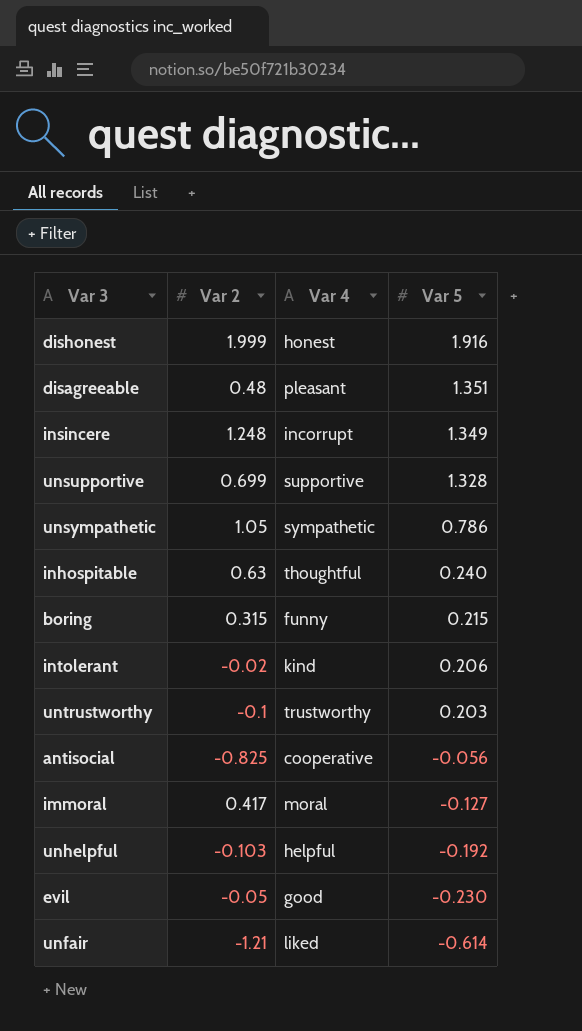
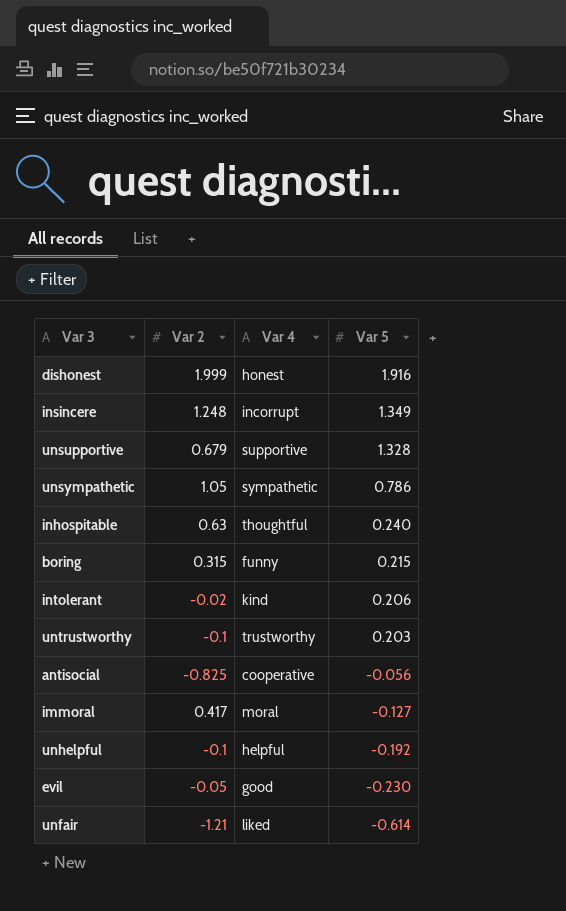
row disagreeable: 0.48 | pleasant | 1.351 -> none
unsupportive | Var 2: 0.699 -> 0.679
unhelpful | Var 2: -0.103 -> -0.1

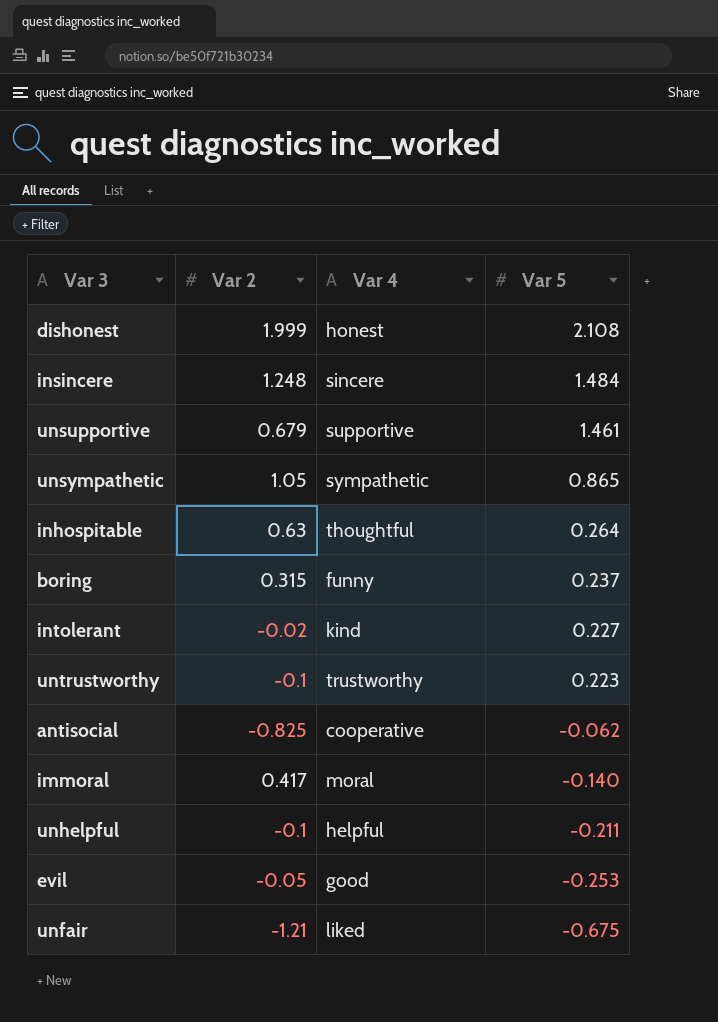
dishonest | Var 5: 1.916 -> 2.108
insincere | Var 4: incorrupt -> sincere
insincere | Var 5: 1.349 -> 1.484
unsupportive | Var 5: 1.328 -> 1.461
unsympathetic | Var 5: 0.786 -> 0.865
inhospitable | Var 5: 0.240 -> 0.264
boring | Var 5: 0.215 -> 0.237
intolerant | Var 5: 0.206 -> 0.227
untrustworthy | Var 5: 0.203 -> 0.223
antisocial | Var 5: -0.056 -> -0.062
immoral | Var 5: -0.127 -> -0.140
unhelpful | Var 5: -0.192 -> -0.211
evil | Var 5: -0.230 -> -0.253
unfair | Var 5: -0.614 -> -0.675

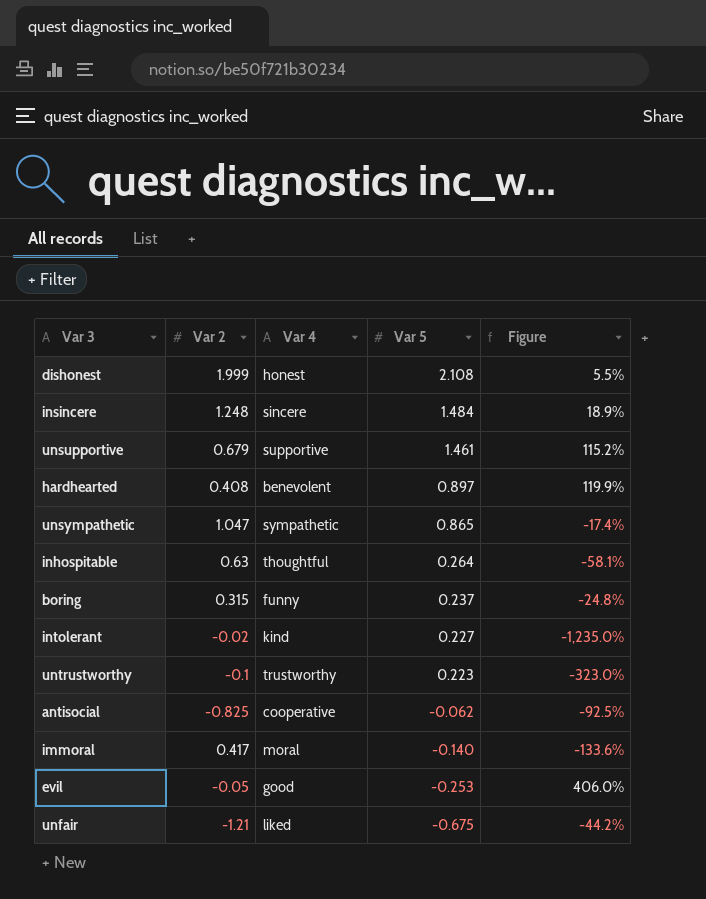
column Figure | formula: none -> ([Var 5] - [Var 2]) / [Var 2]
row unhelpful: -0.1 | helpful | -0.211 -> none
row hardhearted: none -> 0.408 | benevolent | 0.897 | 119.9%
unsympathetic | Var 2: 1.05 -> 1.047

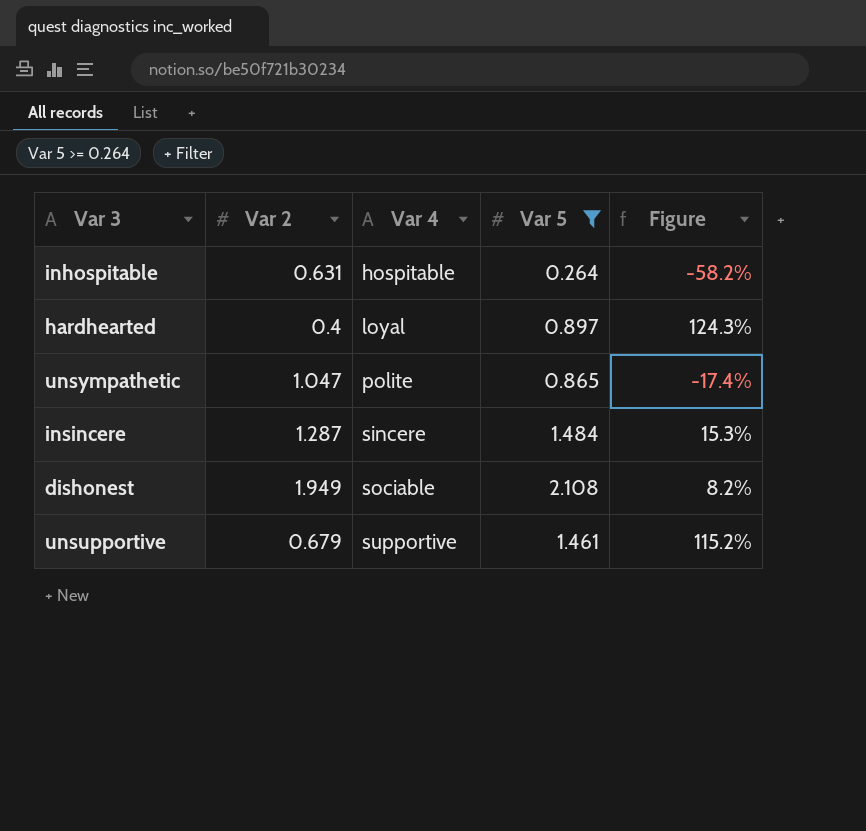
filter: none -> Var 5 >= 0.264
row order: Var 5 descending -> Var 4 ascending
inhospitable | Var 2: 0.63 -> 0.631
inhospitable | Var 4: thoughtful -> hospitable
inhospitable | Figure: -58.1% -> -58.2%
hardhearted | Var 2: 0.408 -> 0.4
hardhearted | Var 4: benevolent -> loyal
hardhearted | Figure: 119.9% -> 124.3%
unsympathetic | Var 4: sympathetic -> polite
insincere | Var 2: 1.248 -> 1.287
insincere | Figure: 18.9% -> 15.3%
dishonest | Var 2: 1.999 -> 1.949
dishonest | Var 4: honest -> sociable
dishonest | Figure: 5.5% -> 8.2%

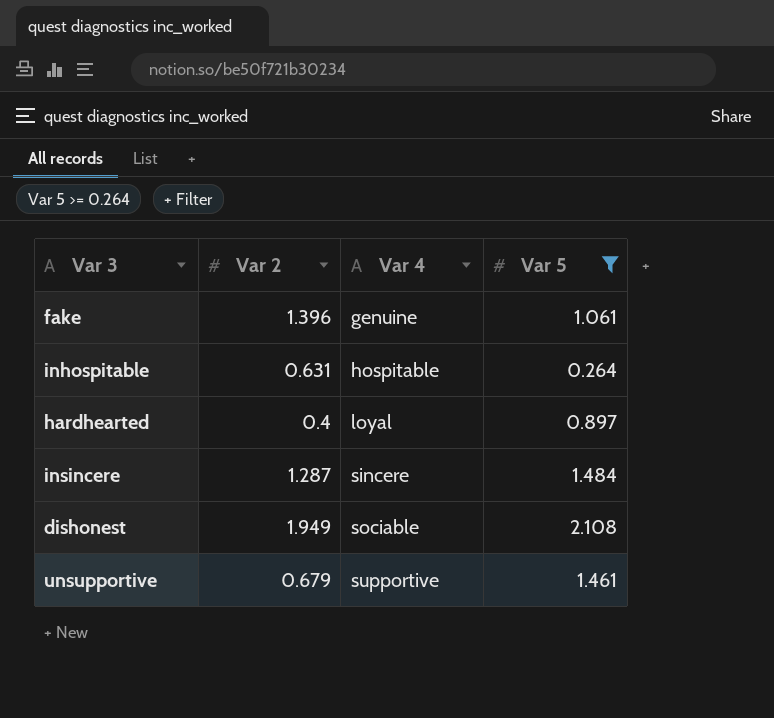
column Figure | formula: ([Var 5] - [Var 2]) / [Var 2] -> none
row unsympathetic: 1.047 | polite | 0.865 | -17.4% -> none
row fake: none -> 1.396 | genuine | 1.061

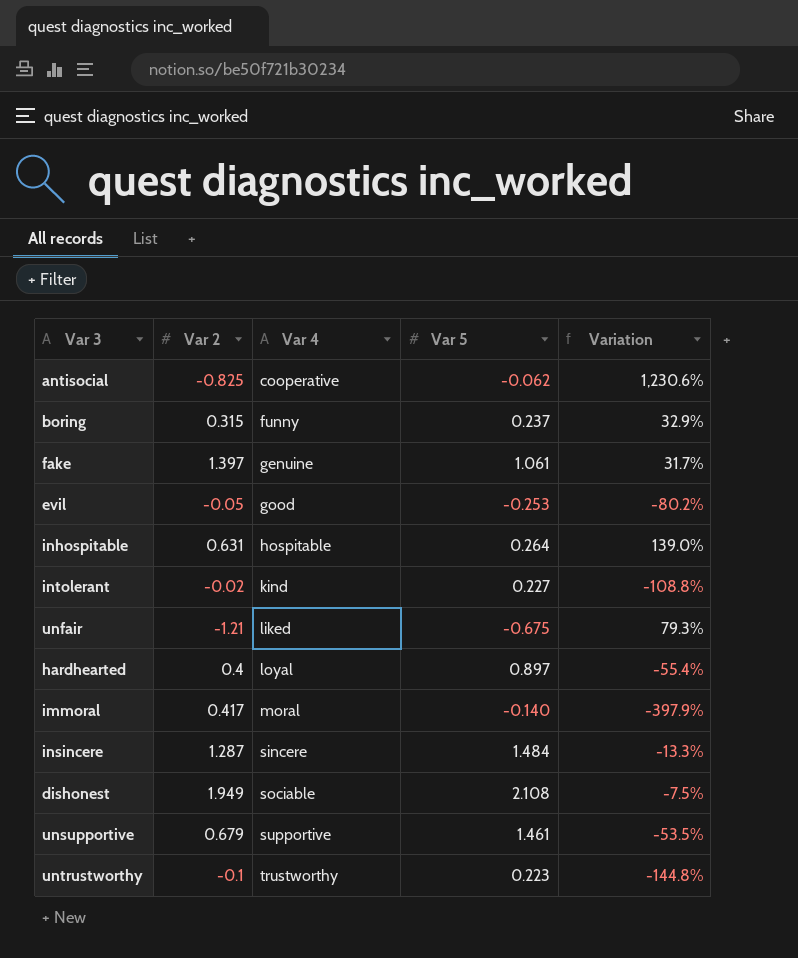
filter: Var 5 >= 0.264 -> none
column Variation | formula: none -> ([Var 2] - [Var 5]) / [Var 5]
fake | Var 2: 1.396 -> 1.397

